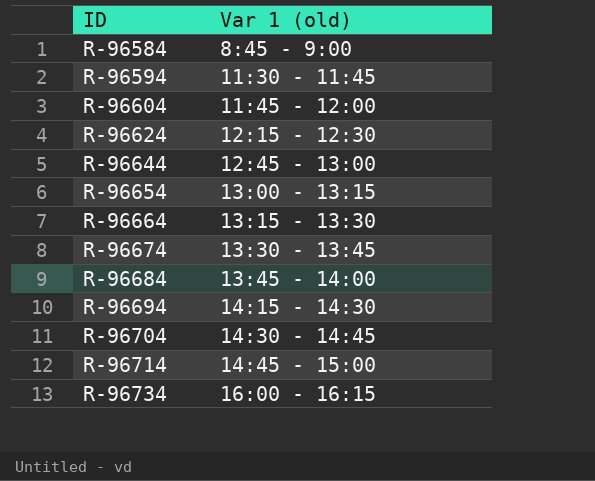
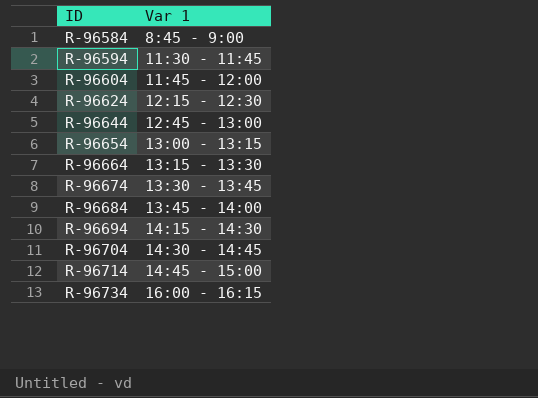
column name: Var 1 (old) -> Var 1

